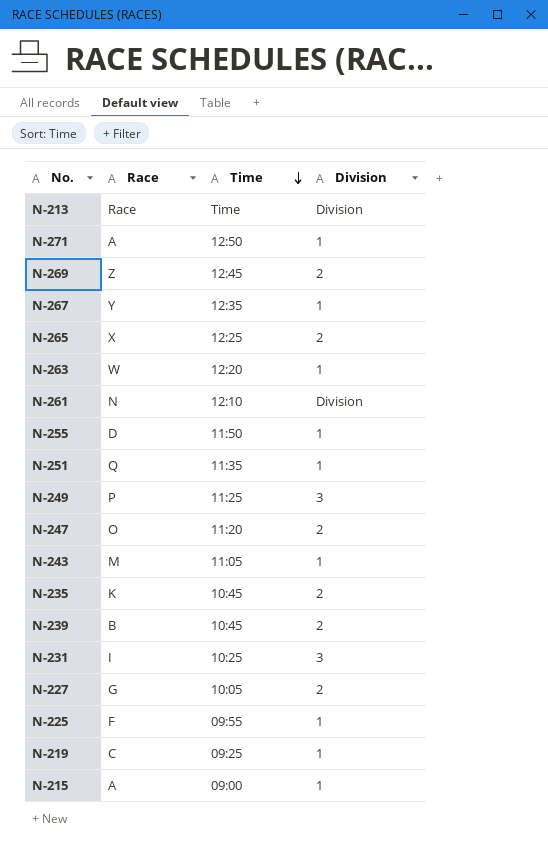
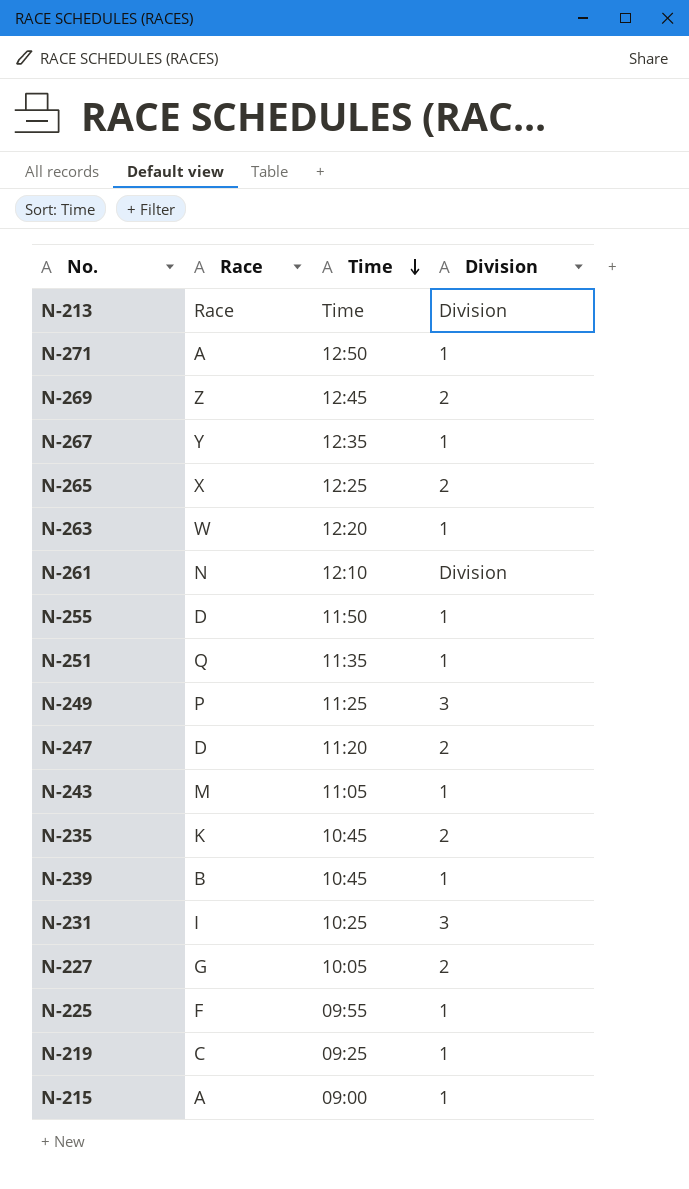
N-247 | Race: O -> D
N-239 | Division: 2 -> 1

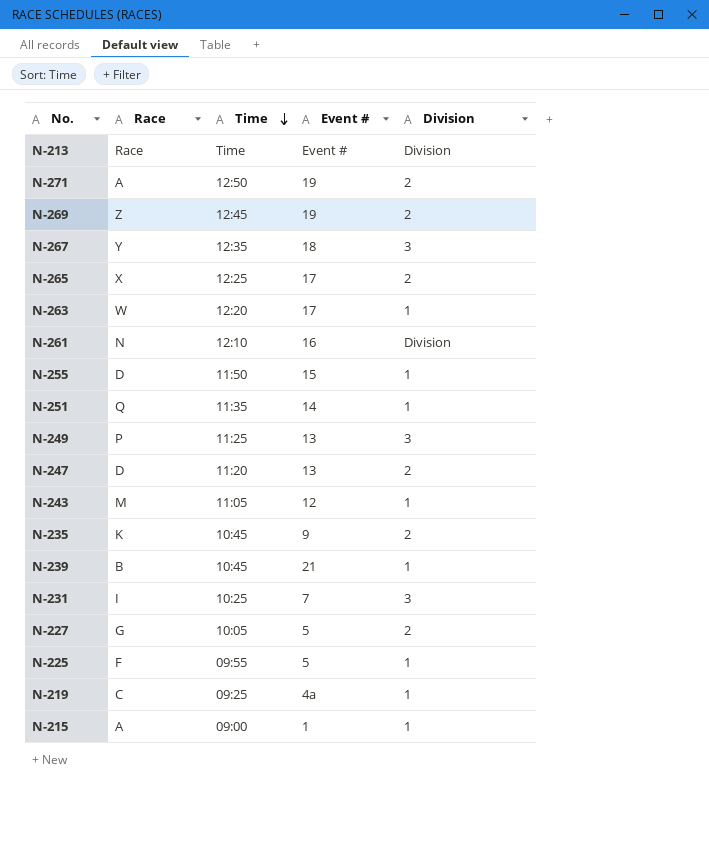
column Event # | position: none -> 4
N-271 | Division: 1 -> 2
N-267 | Division: 1 -> 3

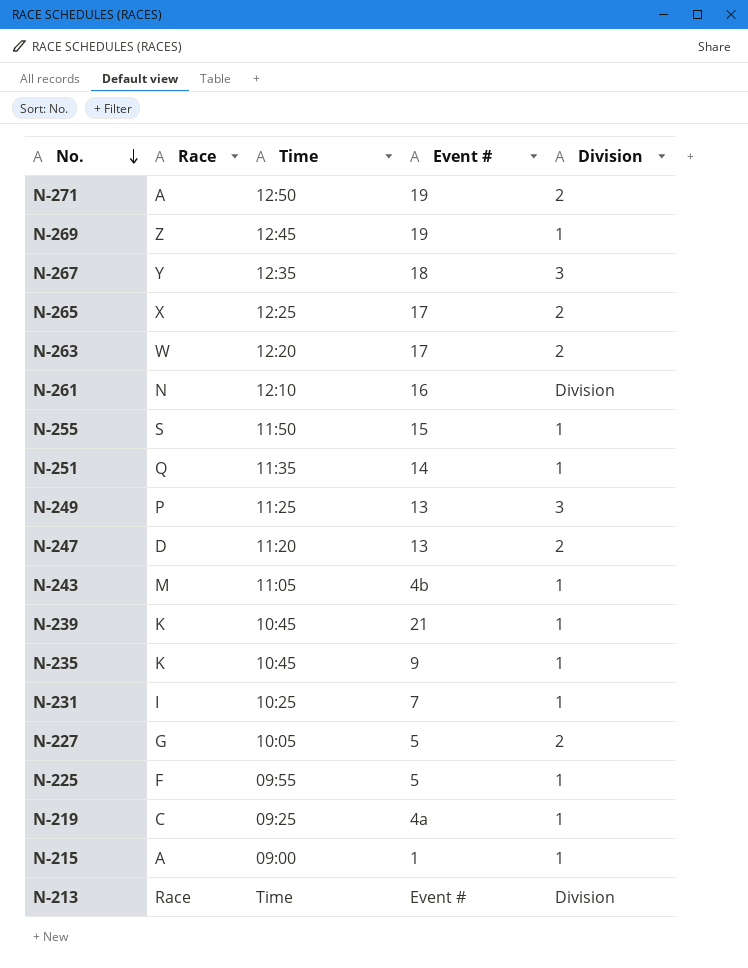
row order: Time descending -> No. descending
N-269 | Division: 2 -> 1
N-263 | Division: 1 -> 2
N-255 | Race: D -> S
N-243 | Event #: 12 -> 4b
N-239 | Race: B -> K
N-235 | Division: 2 -> 1
N-231 | Division: 3 -> 1

